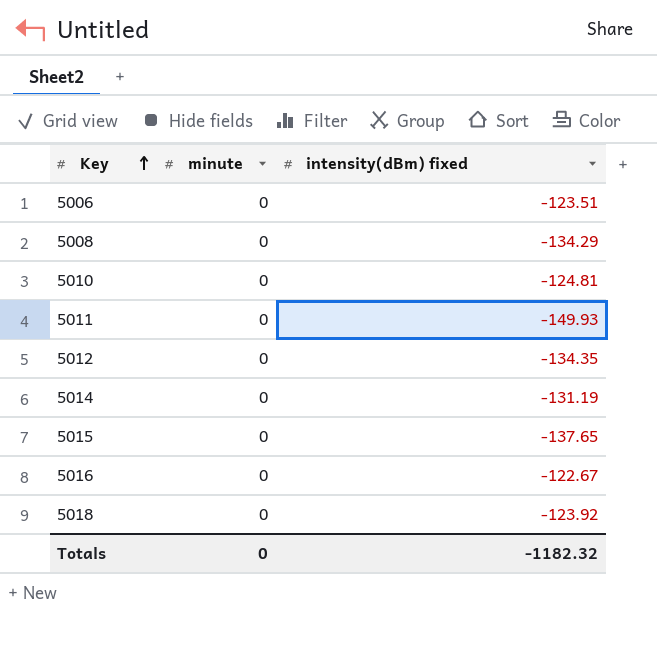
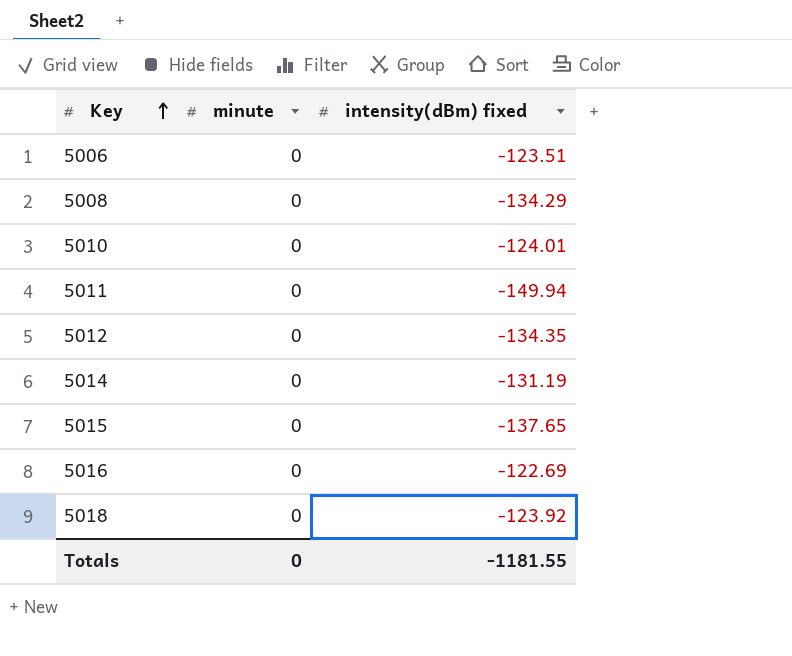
5010 | intensity(dBm) fixed: -124.81 -> -124.01
5011 | intensity(dBm) fixed: -149.93 -> -149.94
5016 | intensity(dBm) fixed: -122.67 -> -122.69
Totals | intensity(dBm) fixed: -1182.32 -> -1181.55

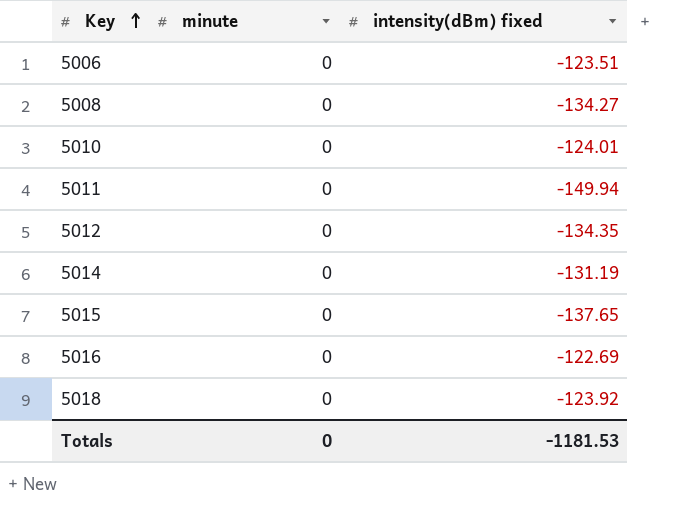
5008 | intensity(dBm) fixed: -134.29 -> -134.27
Totals | intensity(dBm) fixed: -1181.55 -> -1181.53

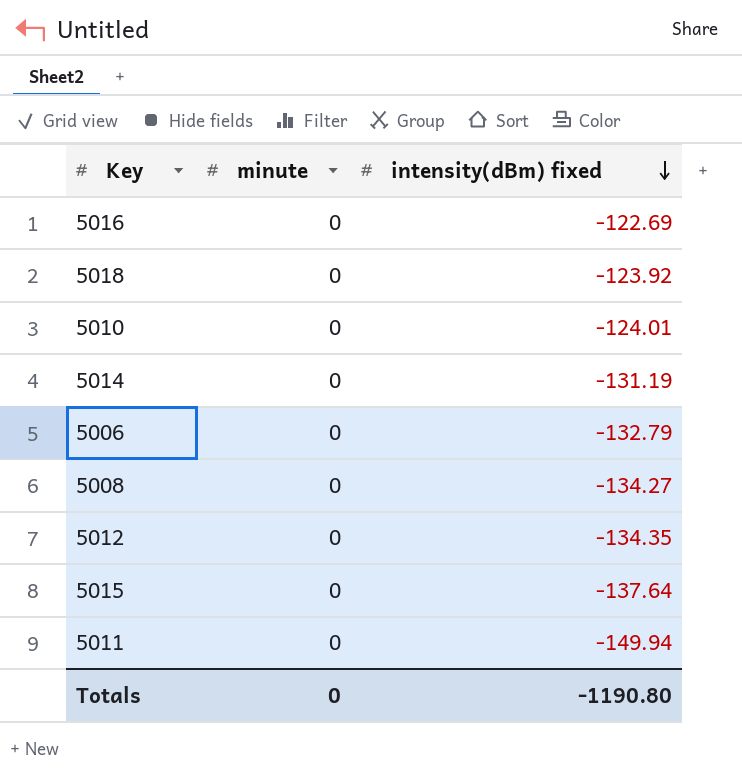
row order: Key ascending -> intensity(dBm) fixed descending
5006 | intensity(dBm) fixed: -123.51 -> -132.79
5015 | intensity(dBm) fixed: -137.65 -> -137.64
Totals | intensity(dBm) fixed: -1181.53 -> -1190.80

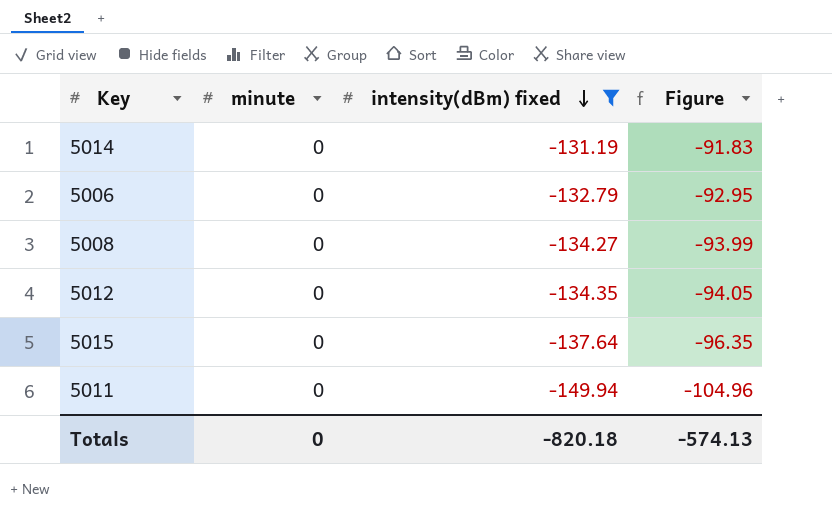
filter: none -> intensity(dBm) fixed <= -131.19
column Figure | formula: none -> [intensity(dBm) fixed] * 0.7
Totals | intensity(dBm) fixed: -1190.80 -> -820.18

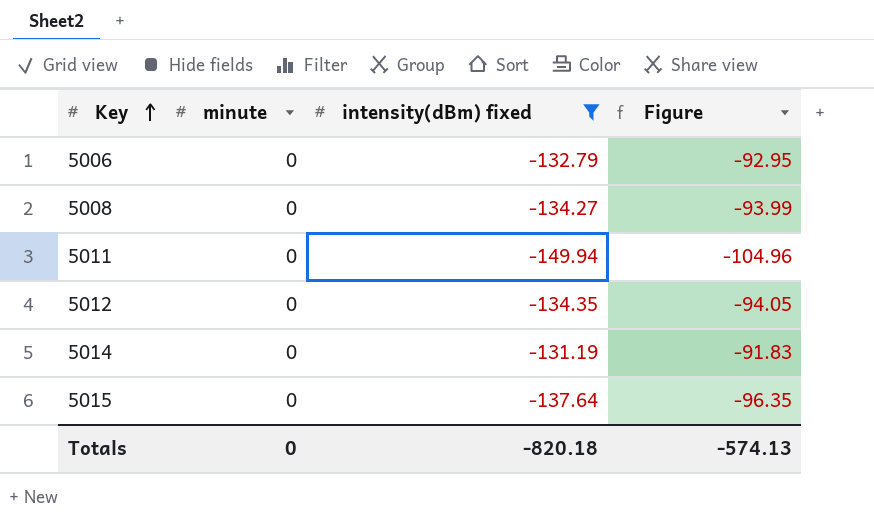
row order: intensity(dBm) fixed descending -> Key ascending

